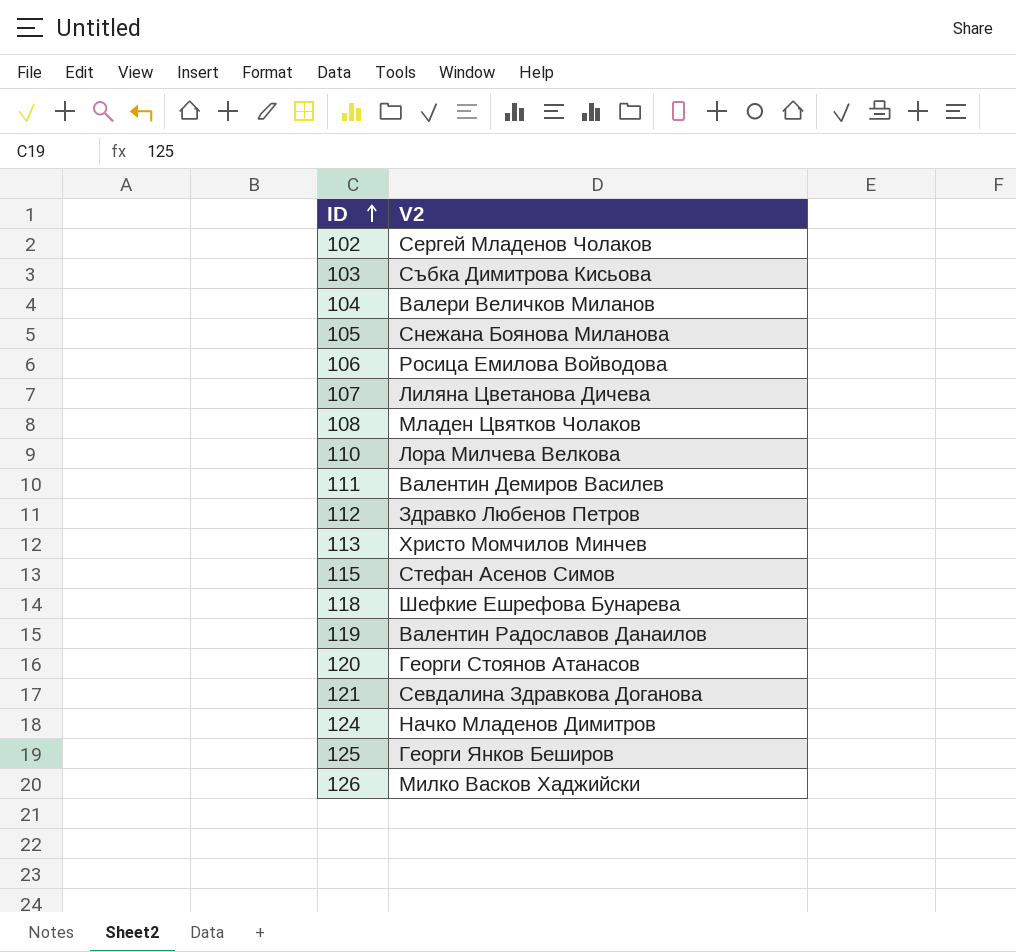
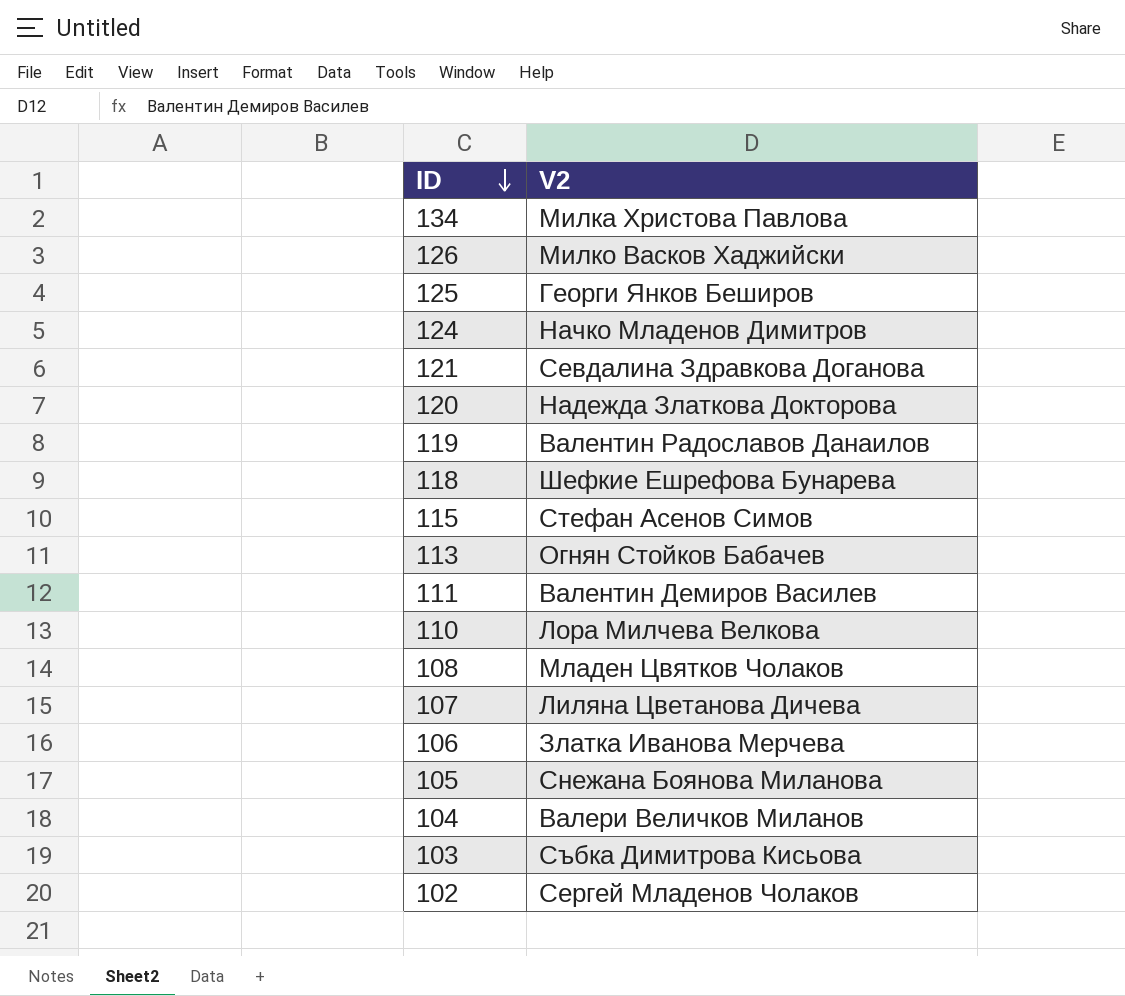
row order: ID ascending -> ID descending
row 112: Здравко Любенов Петров -> none
row 134: none -> Милка Христова Павлова
120 | V2: Георги Стоянов Атанасов -> Надежда Златкова Докторова
113 | V2: Христо Момчилов Минчев -> Огнян Стойков Бабачев
106 | V2: Росица Емилова Войводова -> Златка Иванова Мерчева

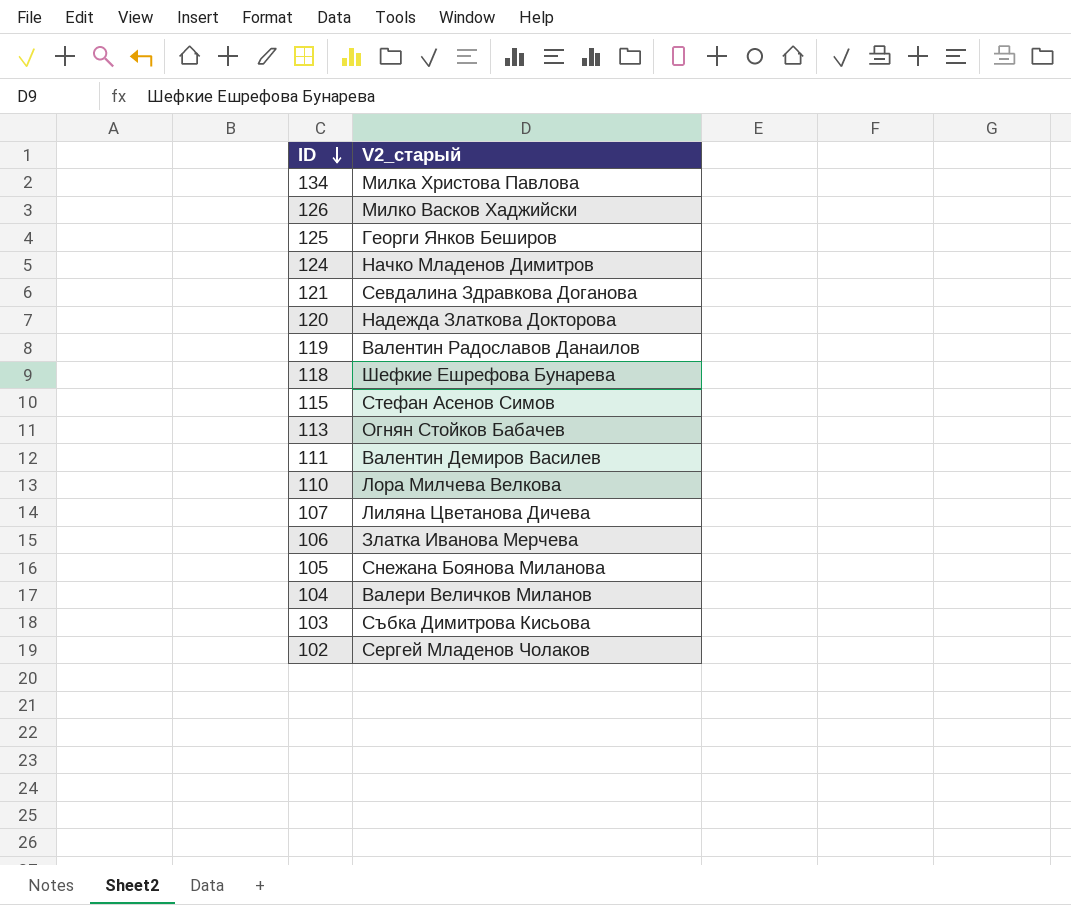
column name: V2 -> V2_старый
row 108: Младен Цвятков Чолаков -> none

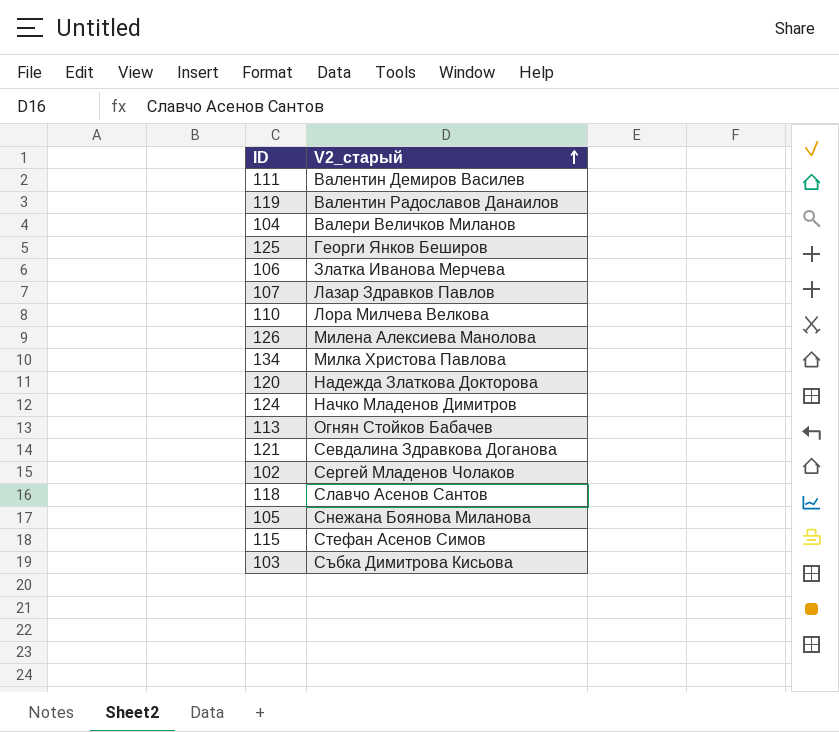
row order: ID descending -> V2_старый ascending
107 | V2_старый: Лиляна Цветанова Дичева -> Лазар Здравков Павлов
126 | V2_старый: Милко Васков Хаджийски -> Милена Алексиева Манолова
118 | V2_старый: Шефкие Ешрефова Бунарева -> Славчо Асенов Сантов

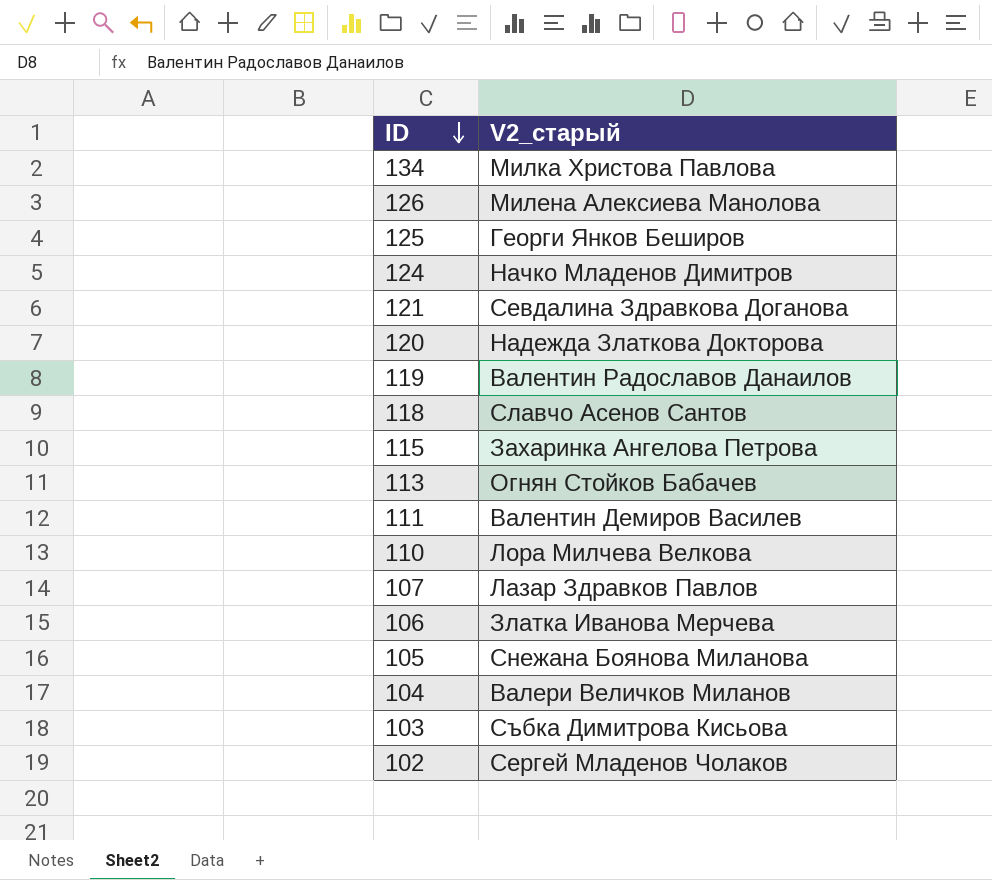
row order: V2_старый ascending -> ID descending
115 | V2_старый: Стефан Асенов Симов -> Захаринка Ангелова Петрова

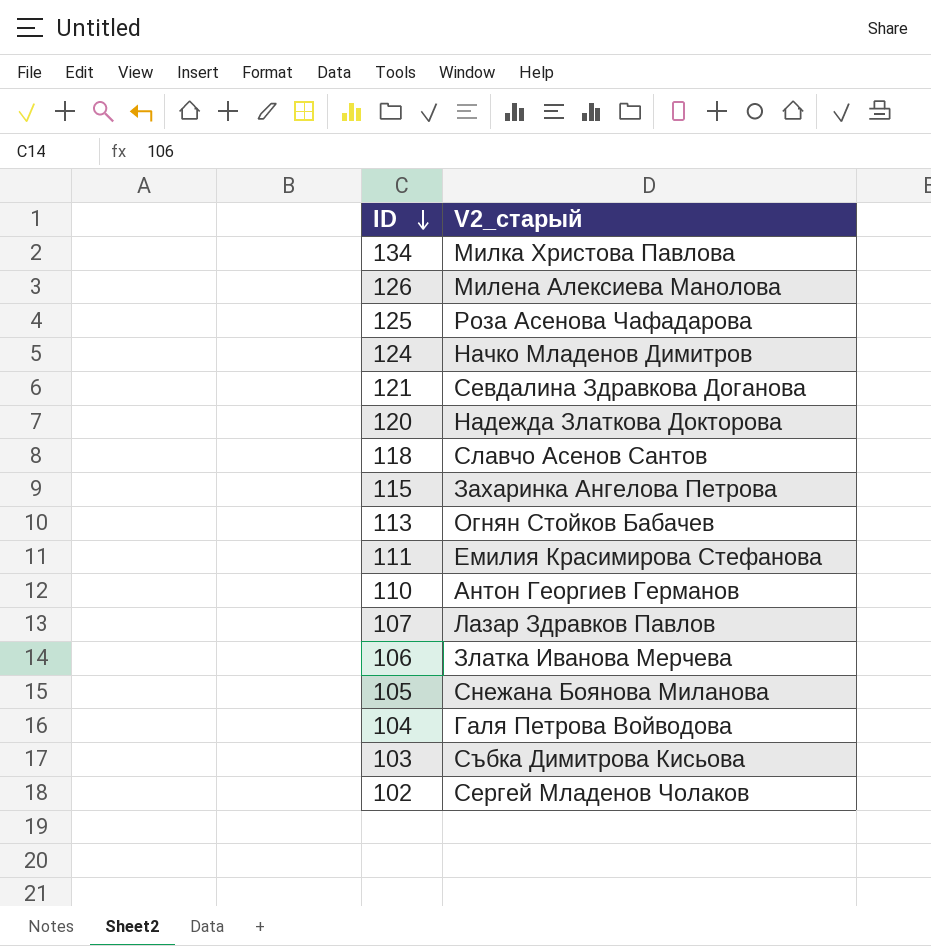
row 119: Валентин Радославов Данаилов -> none
125 | V2_старый: Георги Янков Беширов -> Роза Асенова Чафадарова
111 | V2_старый: Валентин Демиров Василев -> Емилия Красимирова Стефанова
110 | V2_старый: Лора Милчева Велкова -> Антон Георгиев Германов
104 | V2_старый: Валери Величков Миланов -> Галя Петрова Войводова

